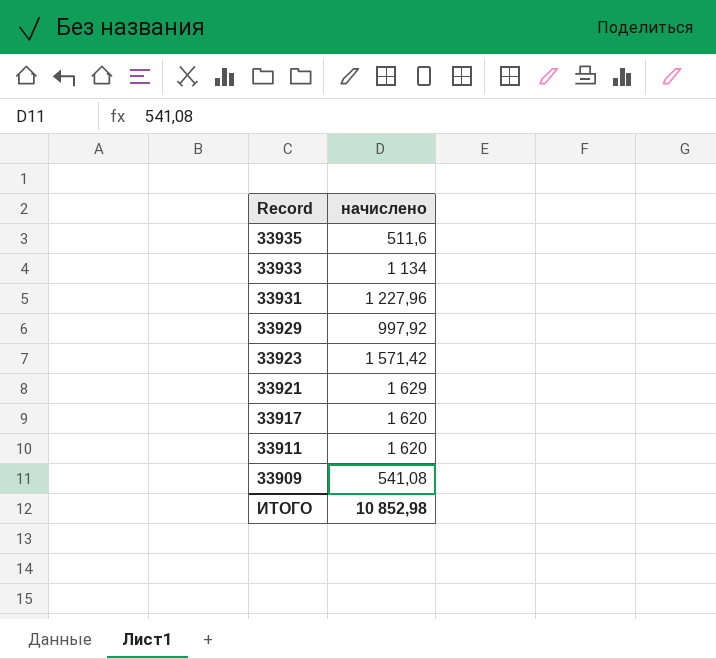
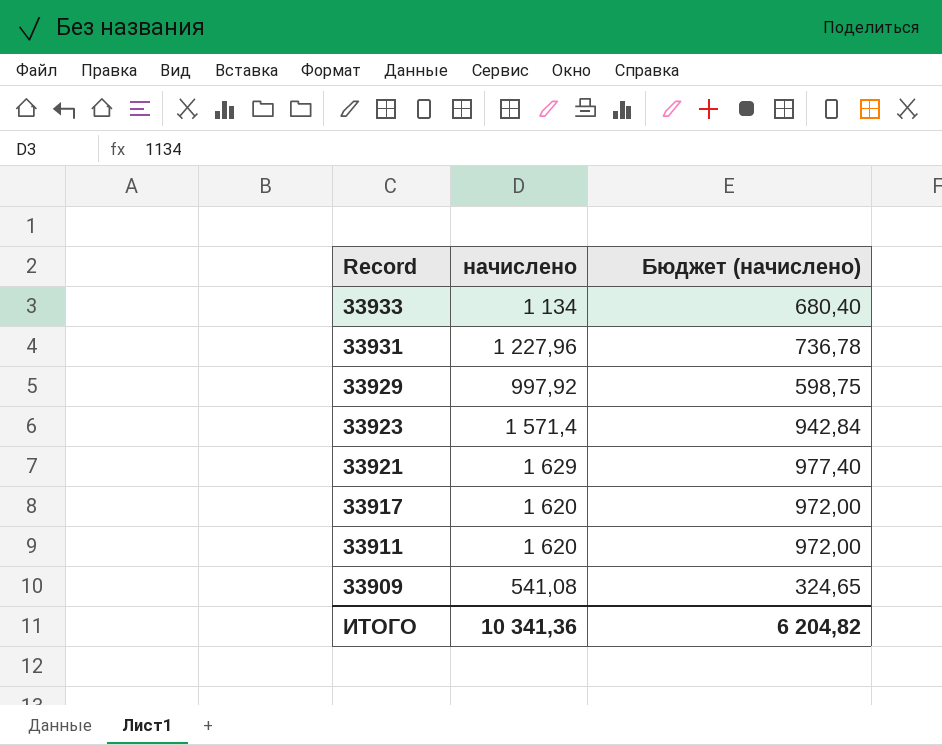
column Бюджет (начислено) | formula: none -> [начислено] * 0,6
row 33935: 511,6 -> none
33923 | начислено: 1 571,42 -> 1 571,4
ИТОГО | начислено: 10 852,98 -> 10 341,36

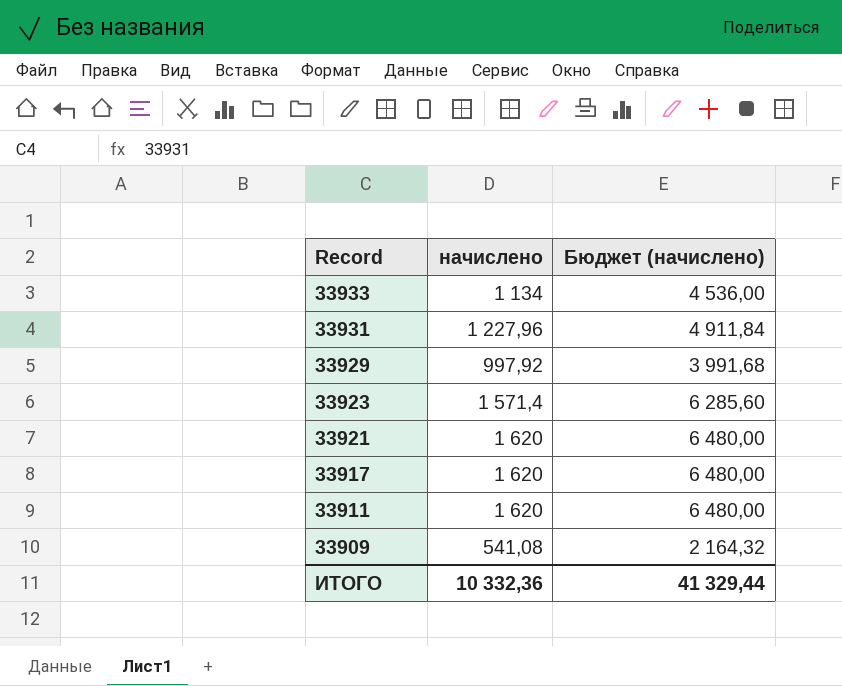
column Бюджет (начислено) | formula: [начислено] * 0,6 -> [начислено] * 4
33921 | начислено: 1 629 -> 1 620
ИТОГО | начислено: 10 341,36 -> 10 332,36
ИТОГО | Бюджет (начислено): 6 204,82 -> 41 329,44

